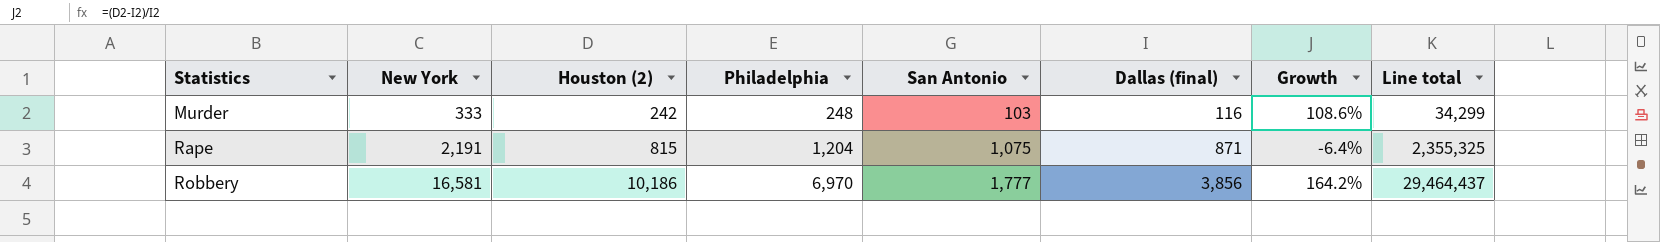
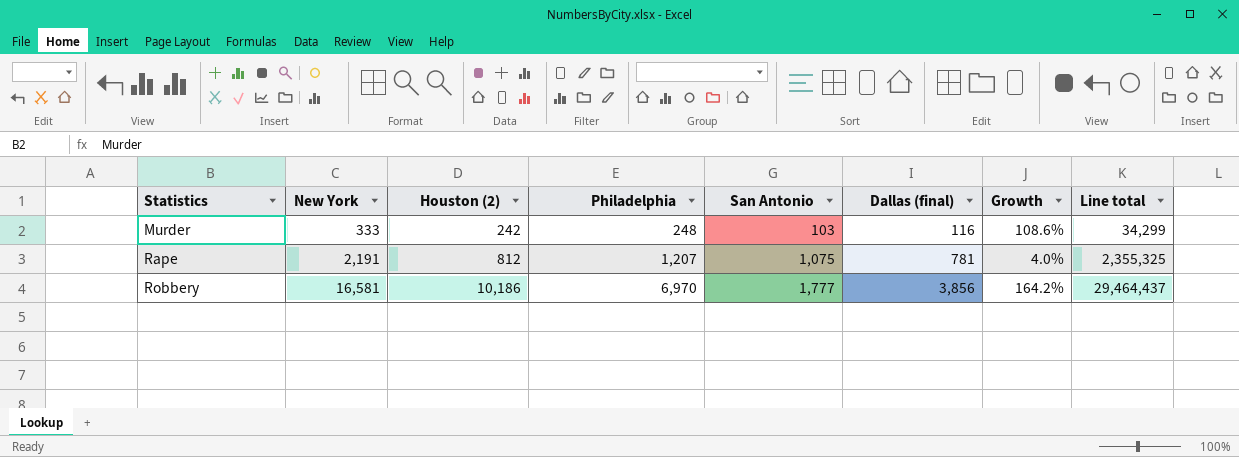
Rape | Houston (2): 815 -> 812
Rape | Philadelphia: 1,204 -> 1,207
Rape | Dallas (final): 871 -> 781
Rape | Growth: -6.4% -> 4.0%

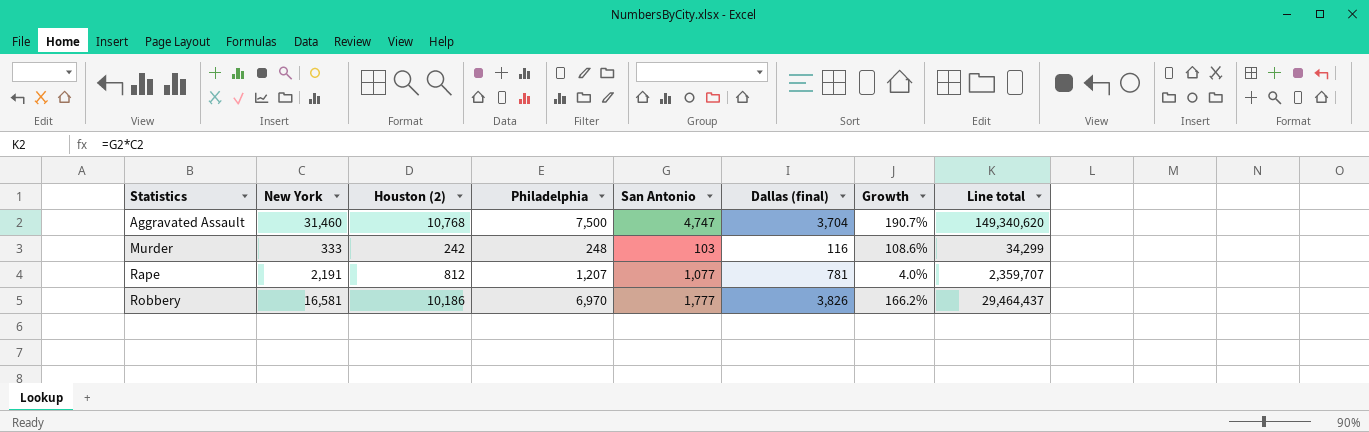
row Aggravated Assault: none -> 31,460 | 10,768 | 7,500 | 4,747 | 3,704 | 190.7% | 149,340,620
Rape | San Antonio: 1,075 -> 1,077
Rape | Line total: 2,355,325 -> 2,359,707
Robbery | Dallas (final): 3,856 -> 3,826
Robbery | Growth: 164.2% -> 166.2%

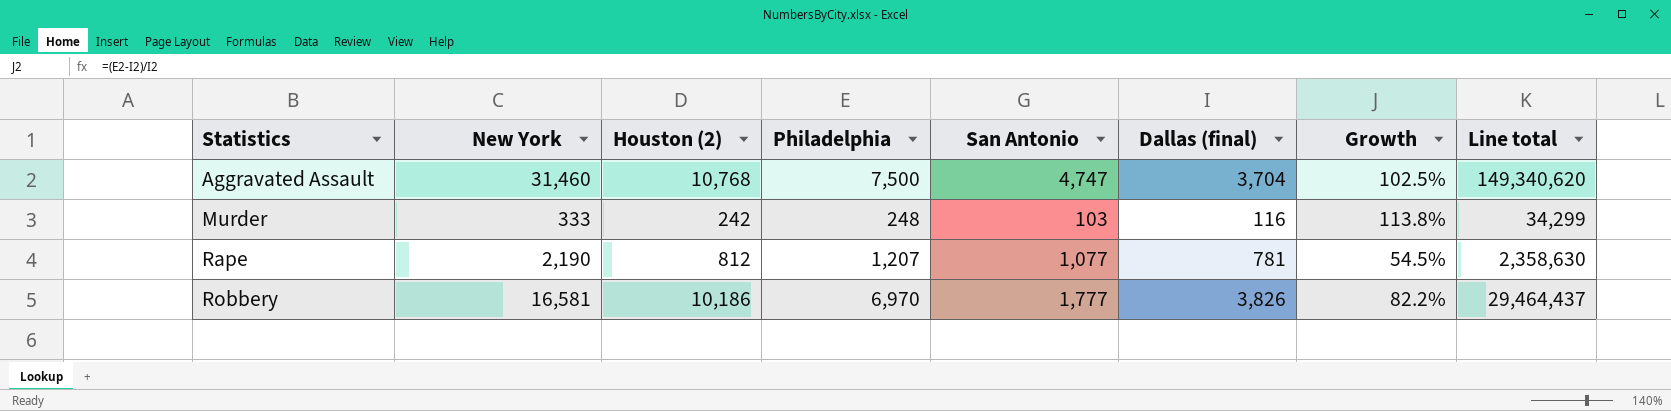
column Growth | formula: ([Houston (2)] - [Dallas (final)]) / [Dallas (final)] -> ([Philadelphia] - [Dallas (final)]) / [Dallas (final)]
Rape | New York: 2,191 -> 2,190
Rape | Line total: 2,359,707 -> 2,358,630

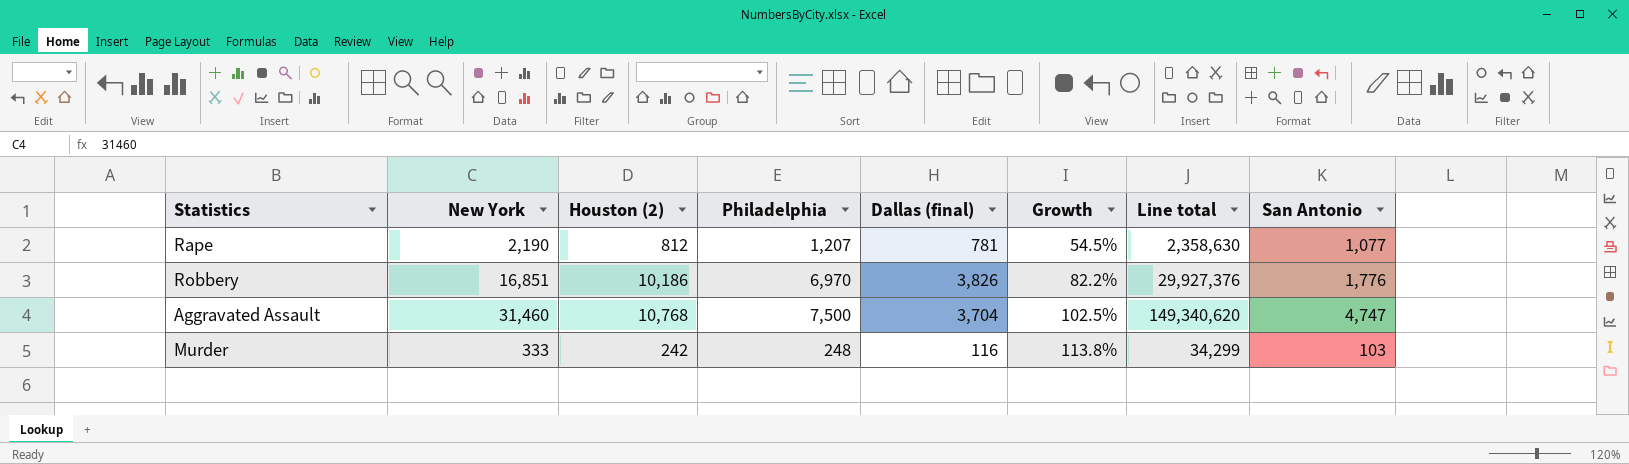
row order: Statistics ascending -> Growth ascending
column San Antonio | position: 5 -> 8
Robbery | New York: 16,581 -> 16,851
Robbery | Line total: 29,464,437 -> 29,927,376
Robbery | San Antonio: 1,777 -> 1,776

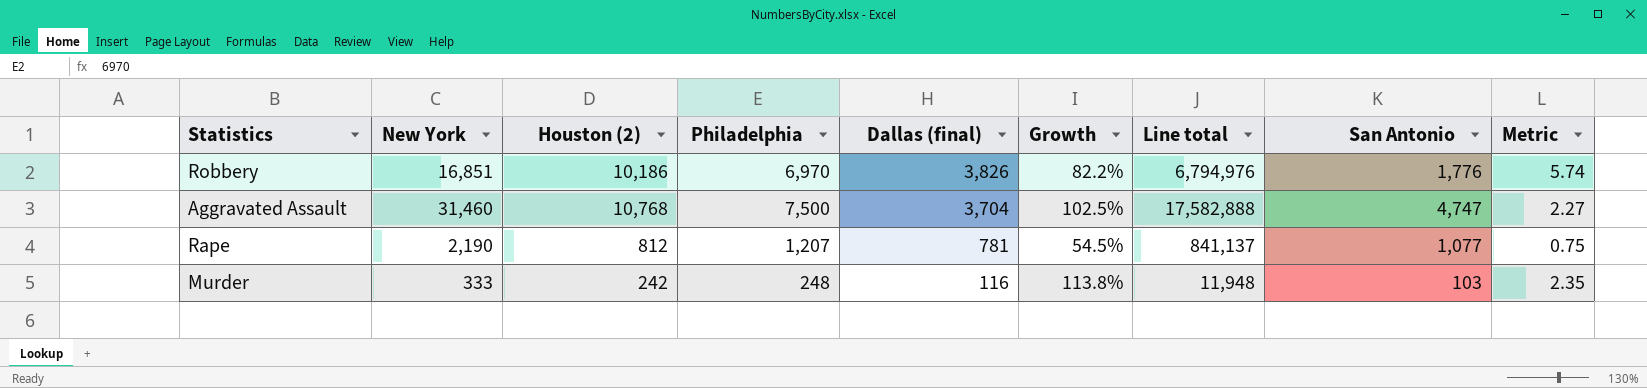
row order: Growth ascending -> Dallas (final) descending
column Line total | formula: [New York] * [San Antonio] -> [Dallas (final)] * [San Antonio]
column Metric | formula: none -> [Houston (2)] / [San Antonio]

